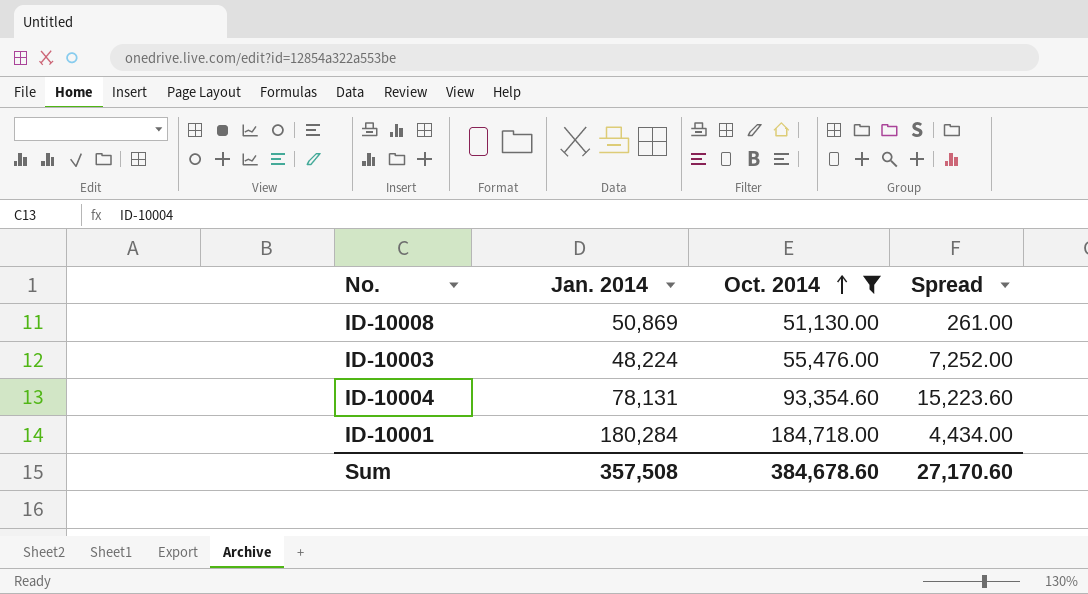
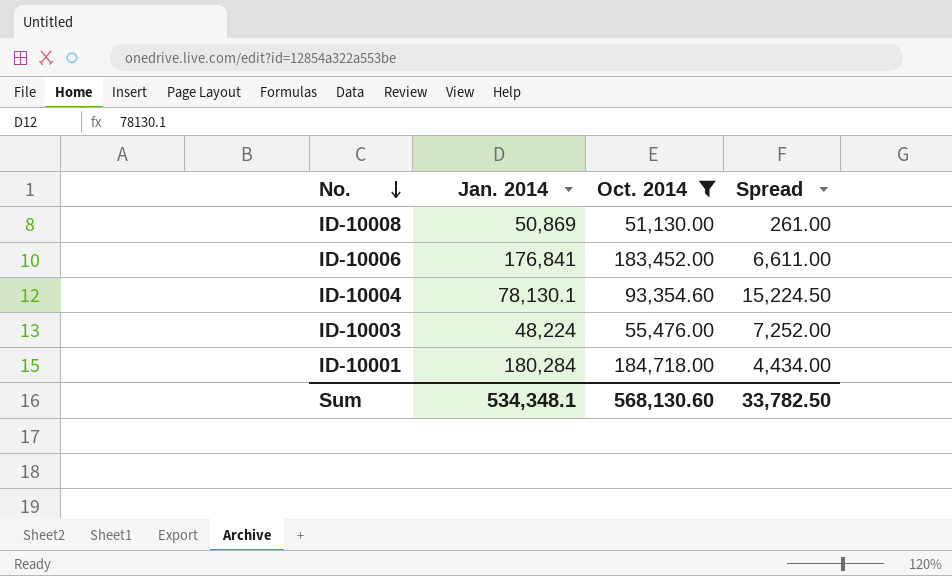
row order: Oct. 2014 ascending -> No. descending
row ID-10006: none -> 176,841 | 183,452.00 | 6,611.00
ID-10004 | Jan. 2014: 78,131 -> 78,130.1
ID-10004 | Spread: 15,223.60 -> 15,224.50
Sum | Jan. 2014: 357,508 -> 534,348.1
Sum | Oct. 2014: 384,678.60 -> 568,130.60
Sum | Spread: 27,170.60 -> 33,782.50

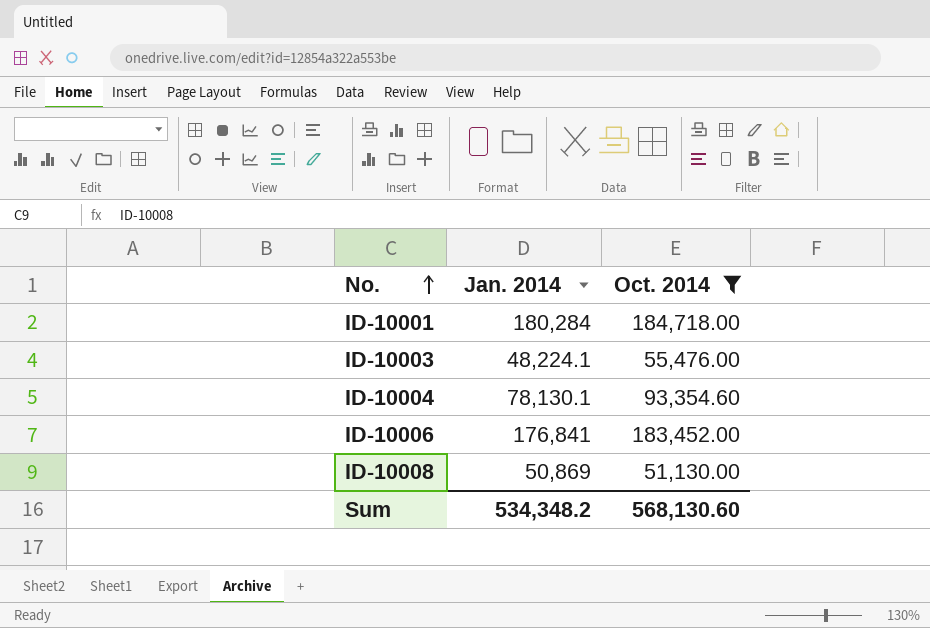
row order: No. descending -> No. ascending
column Spread | formula: [Oct. 2014] - [Jan. 2014] -> none
ID-10003 | Jan. 2014: 48,224 -> 48,224.1
Sum | Jan. 2014: 534,348.1 -> 534,348.2

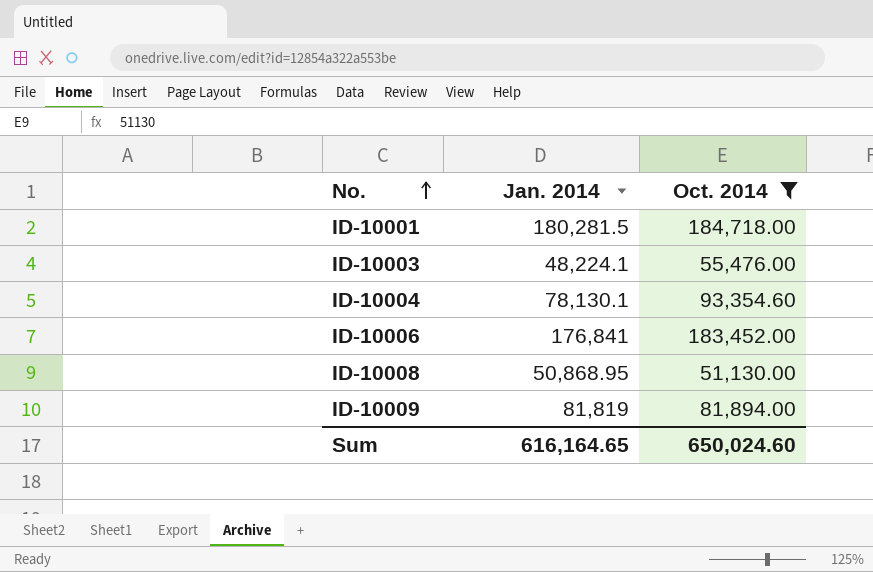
ID-10001 | Jan. 2014: 180,284 -> 180,281.5
ID-10008 | Jan. 2014: 50,869 -> 50,868.95
row ID-10009: none -> 81,819 | 81,894.00
Sum | Jan. 2014: 534,348.2 -> 616,164.65
Sum | Oct. 2014: 568,130.60 -> 650,024.60

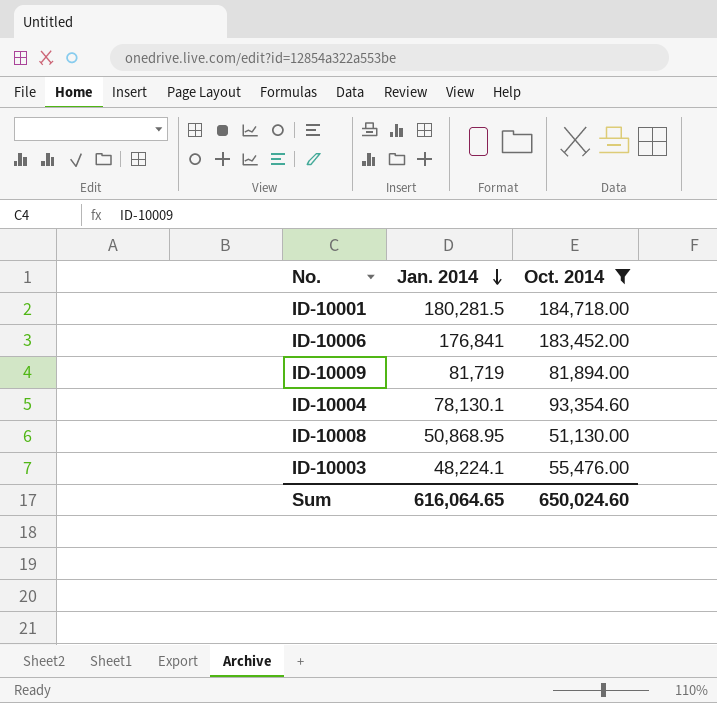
row order: No. ascending -> Jan. 2014 descending
ID-10009 | Jan. 2014: 81,819 -> 81,719
Sum | Jan. 2014: 616,164.65 -> 616,064.65

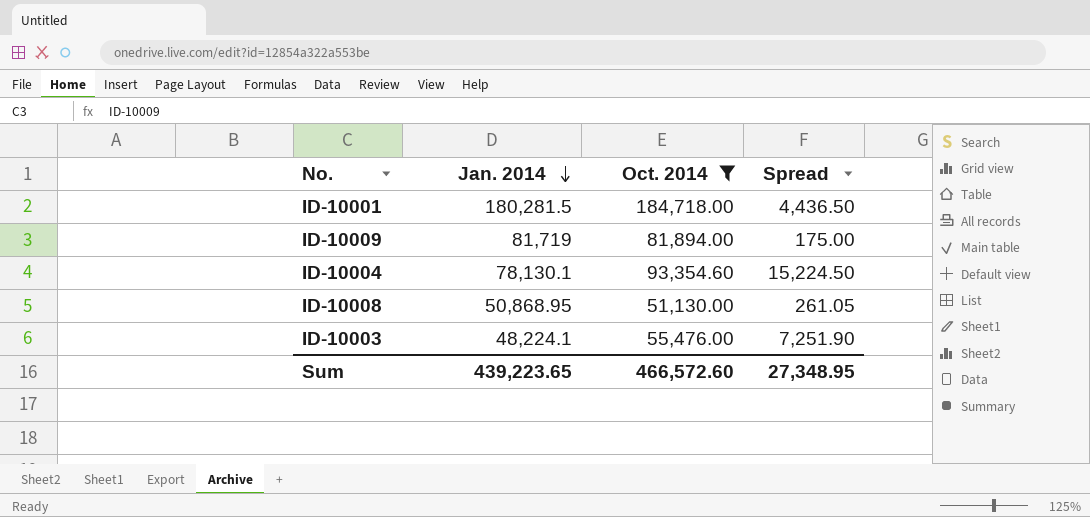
column Spread | formula: none -> [Oct. 2014] - [Jan. 2014]
row ID-10006: 176,841 | 183,452.00 -> none
Sum | Jan. 2014: 616,064.65 -> 439,223.65
Sum | Oct. 2014: 650,024.60 -> 466,572.60

